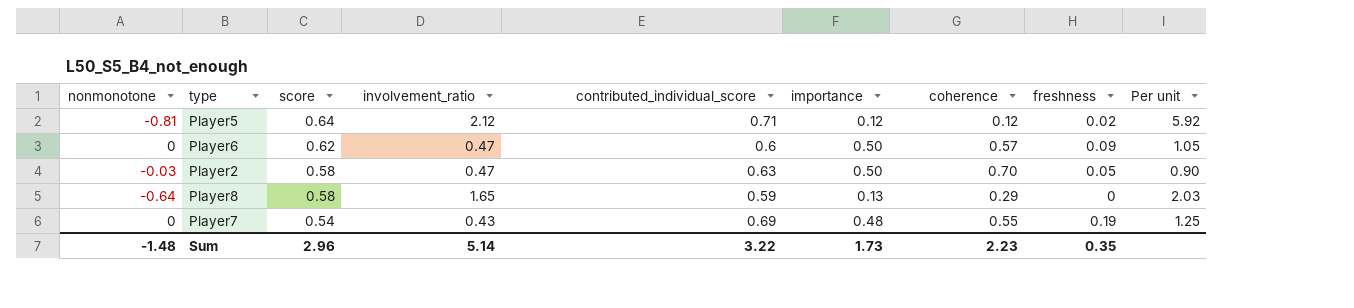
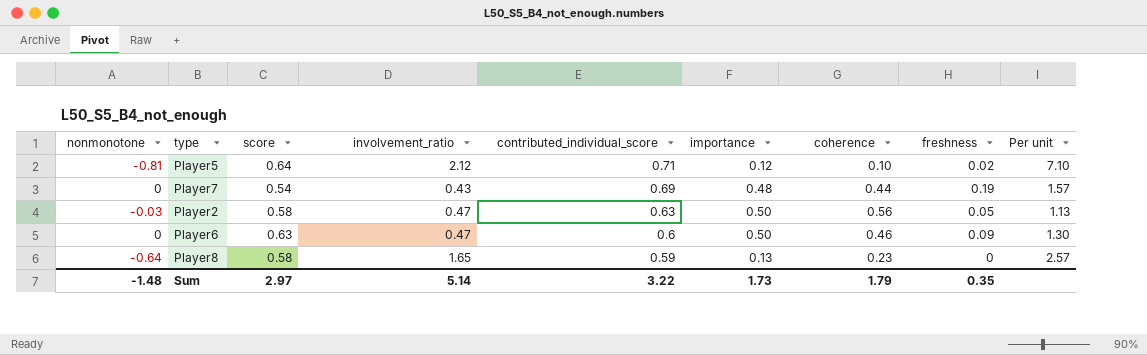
row order: score descending -> contributed_individual_score descending
Player5 | coherence: 0.12 -> 0.10
Player5 | Per unit: 5.92 -> 7.10
Player7 | coherence: 0.55 -> 0.44
Player7 | Per unit: 1.25 -> 1.57
Player2 | coherence: 0.70 -> 0.56
Player2 | Per unit: 0.90 -> 1.13
Player6 | score: 0.62 -> 0.63
Player6 | coherence: 0.57 -> 0.46
Player6 | Per unit: 1.05 -> 1.30
Player8 | coherence: 0.29 -> 0.23
Player8 | Per unit: 2.03 -> 2.57
Sum | score: 2.96 -> 2.97
Sum | coherence: 2.23 -> 1.79

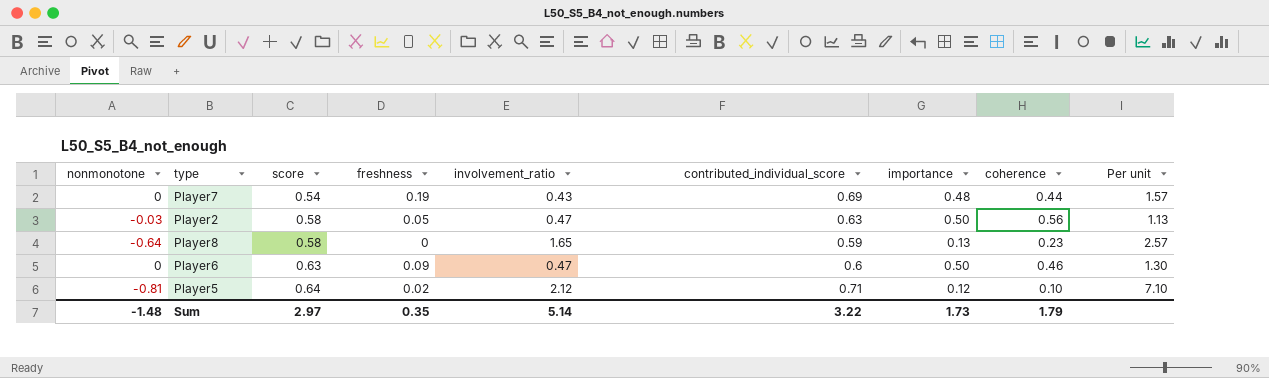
row order: contributed_individual_score descending -> score ascending
column freshness | position: 8 -> 4

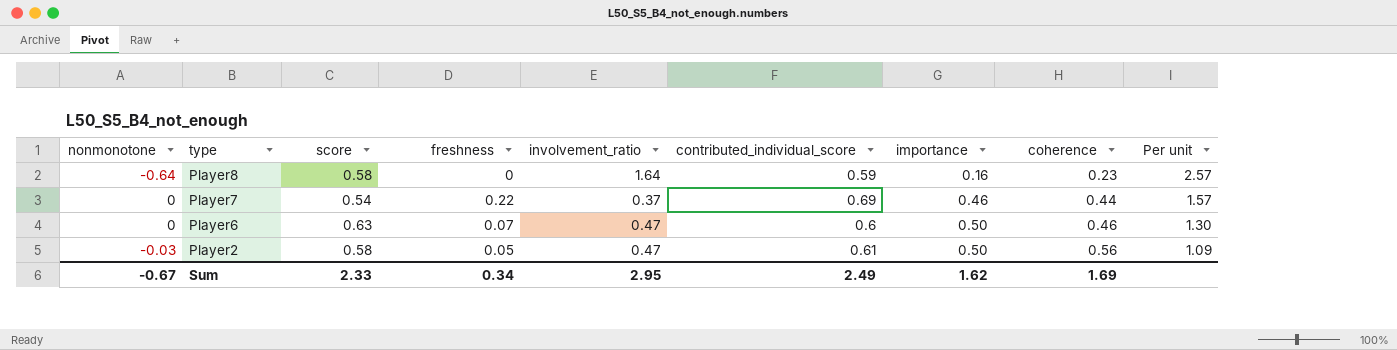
row order: score ascending -> type descending
row Player5: -0.81 | 0.64 | 0.02 | 2.12 | 0.71 | 0.12 | 0.10 | 7.10 -> none
Player8 | involvement_ratio: 1.65 -> 1.64
Player8 | importance: 0.13 -> 0.16
Player7 | freshness: 0.19 -> 0.22
Player7 | involvement_ratio: 0.43 -> 0.37
Player7 | importance: 0.48 -> 0.46
Player6 | freshness: 0.09 -> 0.07
Player2 | contributed_individual_score: 0.63 -> 0.61
Player2 | Per unit: 1.13 -> 1.09
Sum | nonmonotone: -1.48 -> -0.67
Sum | score: 2.97 -> 2.33
Sum | freshness: 0.35 -> 0.34
Sum | involvement_ratio: 5.14 -> 2.95
Sum | contributed_individual_score: 3.22 -> 2.49
Sum | importance: 1.73 -> 1.62
Sum | coherence: 1.79 -> 1.69

